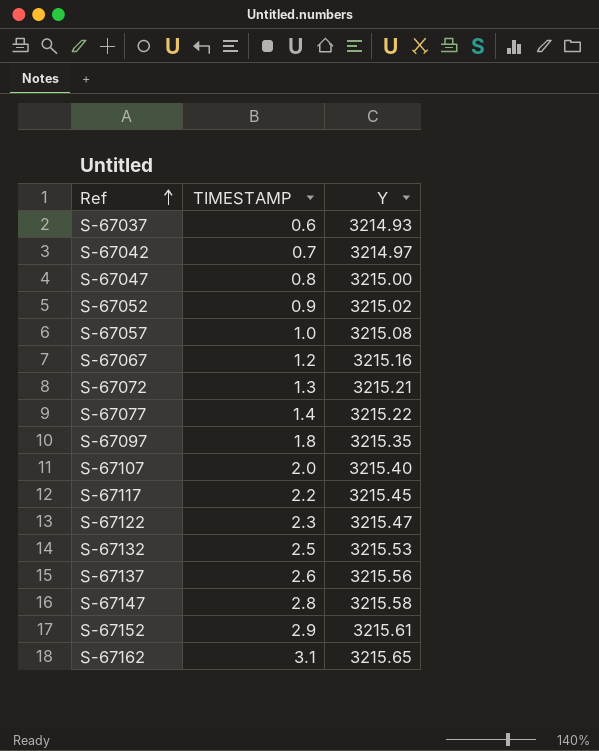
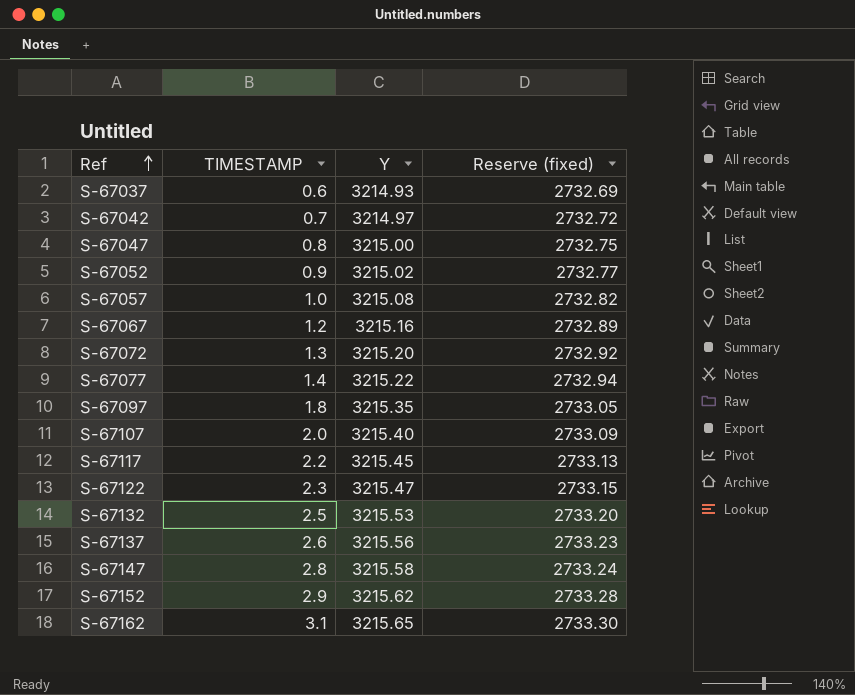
column Reserve (fixed) | formula: none -> [Y] * 0.85
S-67072 | Y: 3215.21 -> 3215.20
S-67152 | Y: 3215.61 -> 3215.62

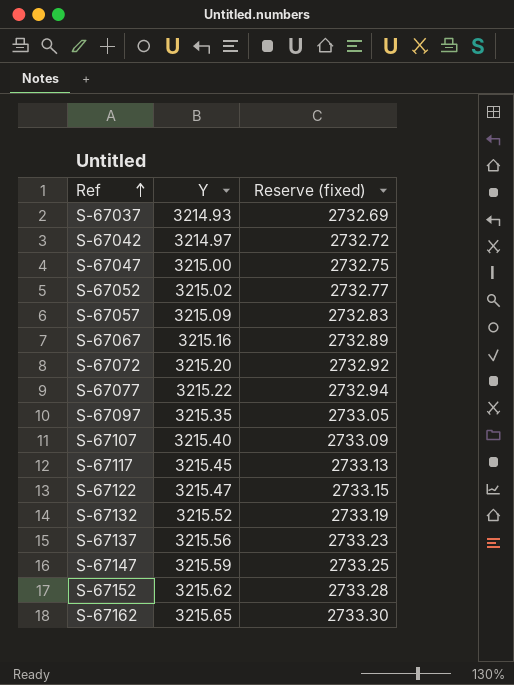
column TIMESTAMP | position: 2 -> none
S-67057 | Y: 3215.08 -> 3215.09
S-67057 | Reserve (fixed): 2732.82 -> 2732.83
S-67132 | Y: 3215.53 -> 3215.52
S-67132 | Reserve (fixed): 2733.20 -> 2733.19
S-67147 | Y: 3215.58 -> 3215.59
S-67147 | Reserve (fixed): 2733.24 -> 2733.25

